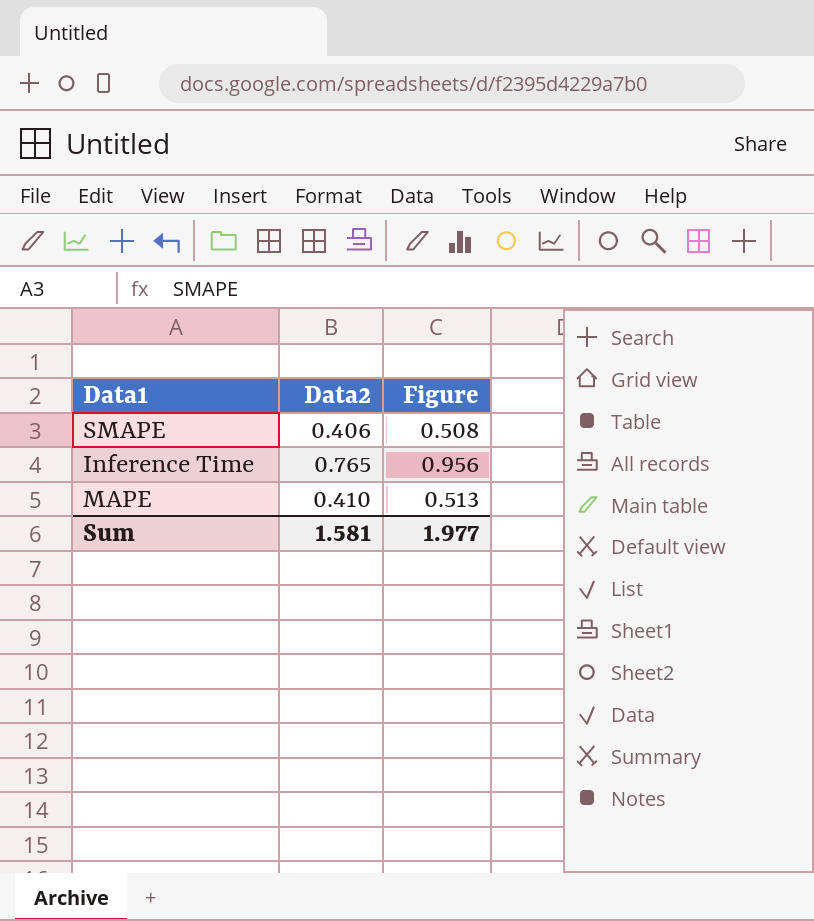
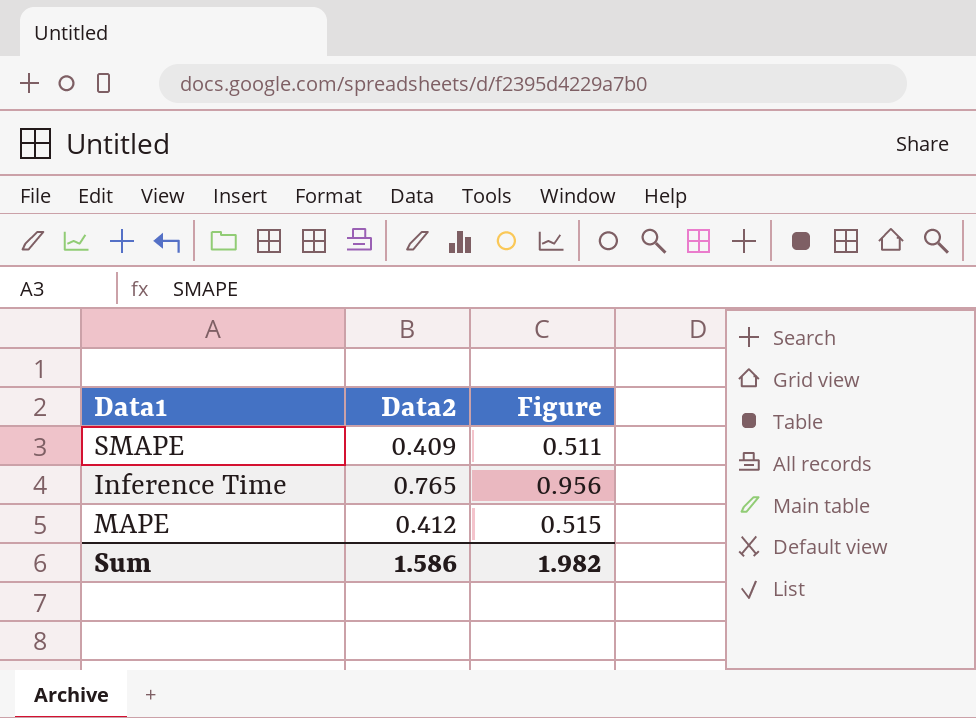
SMAPE | Data2: 0.406 -> 0.409
SMAPE | Figure: 0.508 -> 0.511
MAPE | Data2: 0.410 -> 0.412
MAPE | Figure: 0.513 -> 0.515
Sum | Data2: 1.581 -> 1.586
Sum | Figure: 1.977 -> 1.982

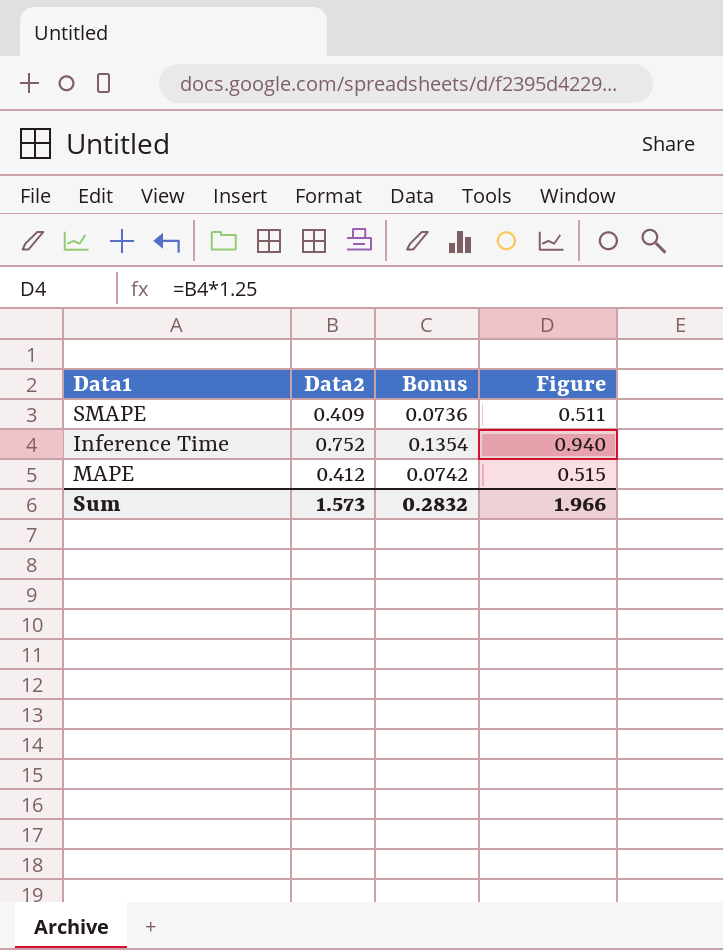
column Bonus | formula: none -> [Data2] * 0.18
Inference Time | Data2: 0.765 -> 0.752
Inference Time | Figure: 0.956 -> 0.940
Sum | Data2: 1.586 -> 1.573
Sum | Figure: 1.982 -> 1.966

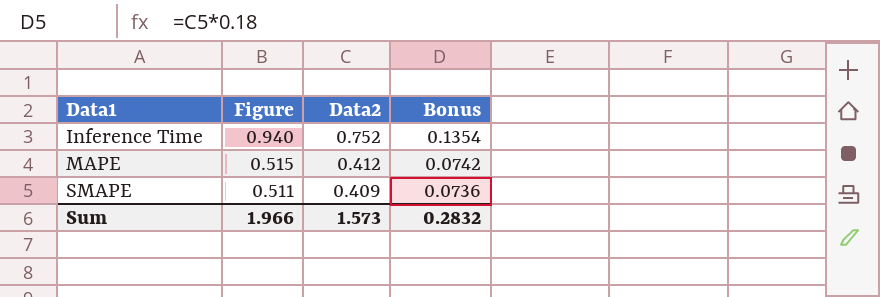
row order: none -> Data1 ascending
column Figure | position: 4 -> 2

